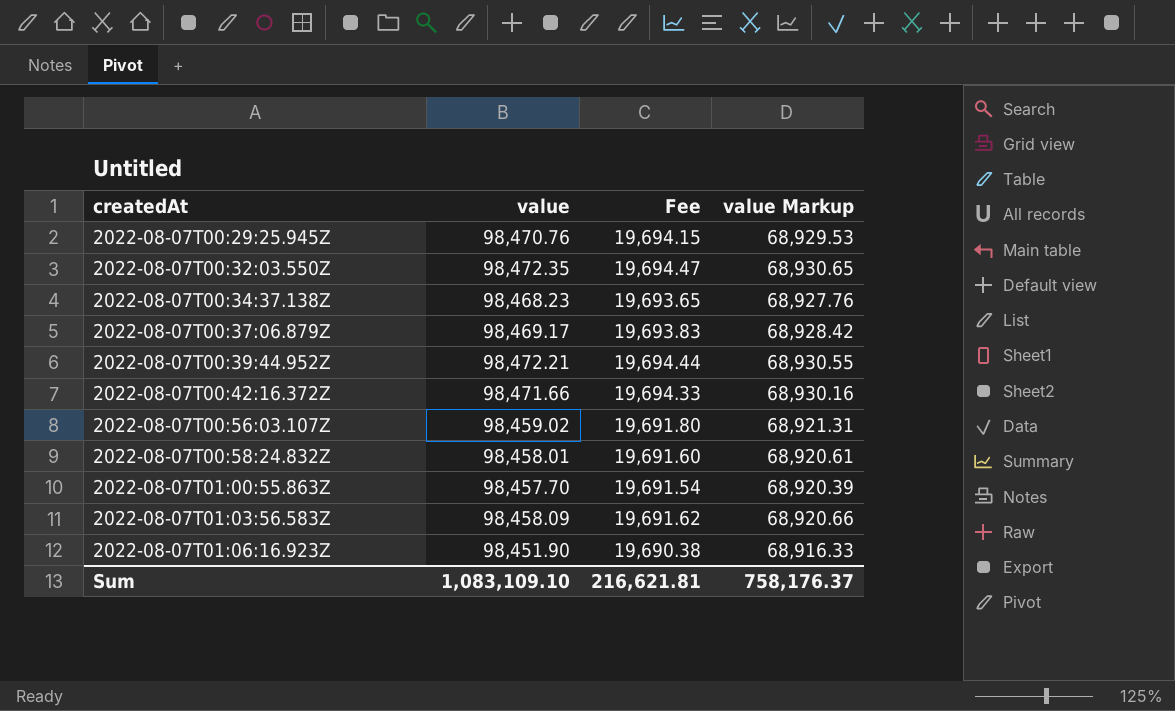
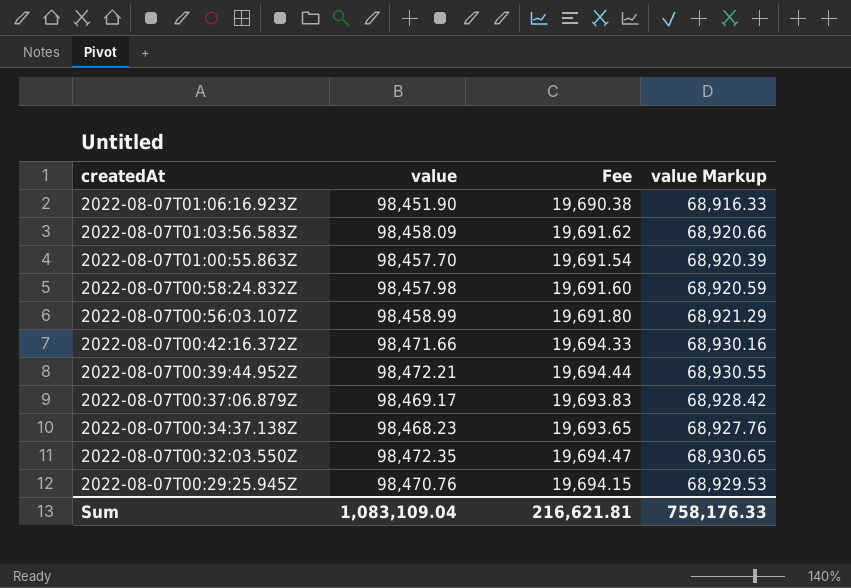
row order: createdAt ascending -> createdAt descending
2022-08-07T00:58:24.832Z | value: 98,458.01 -> 98,457.98
2022-08-07T00:58:24.832Z | value Markup: 68,920.61 -> 68,920.59
2022-08-07T00:56:03.107Z | value: 98,459.02 -> 98,458.99
2022-08-07T00:56:03.107Z | value Markup: 68,921.31 -> 68,921.29
Sum | value: 1,083,109.10 -> 1,083,109.04
Sum | value Markup: 758,176.37 -> 758,176.33

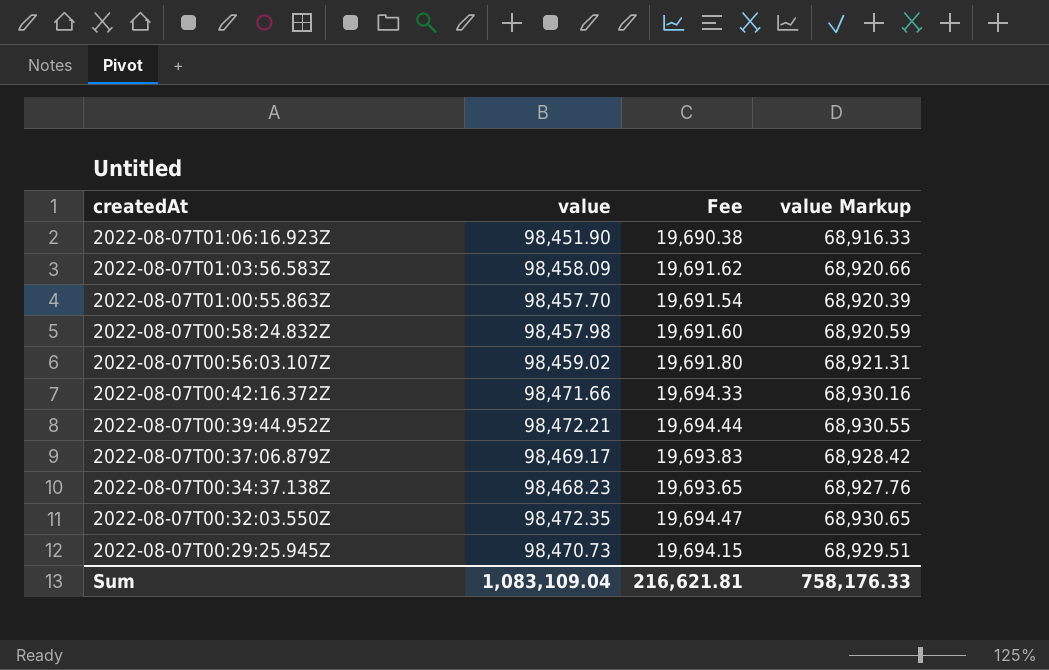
2022-08-07T00:56:03.107Z | value: 98,458.99 -> 98,459.02
2022-08-07T00:56:03.107Z | value Markup: 68,921.29 -> 68,921.31
2022-08-07T00:29:25.945Z | value: 98,470.76 -> 98,470.73
2022-08-07T00:29:25.945Z | value Markup: 68,929.53 -> 68,929.51

